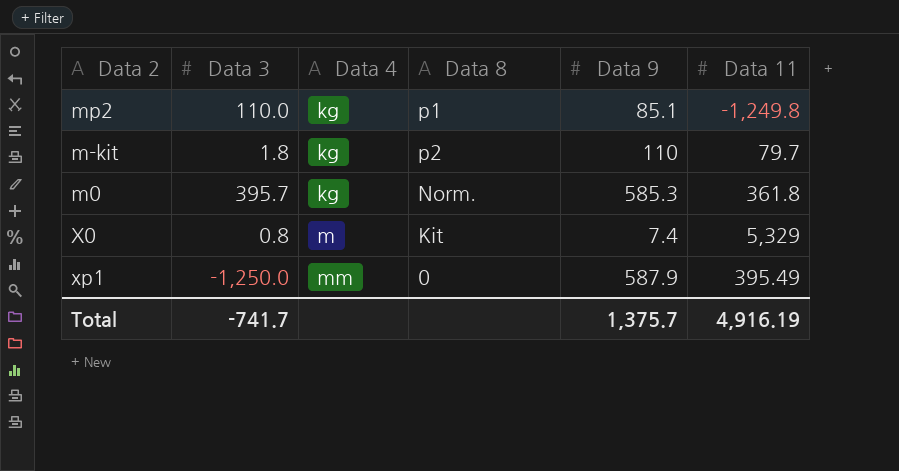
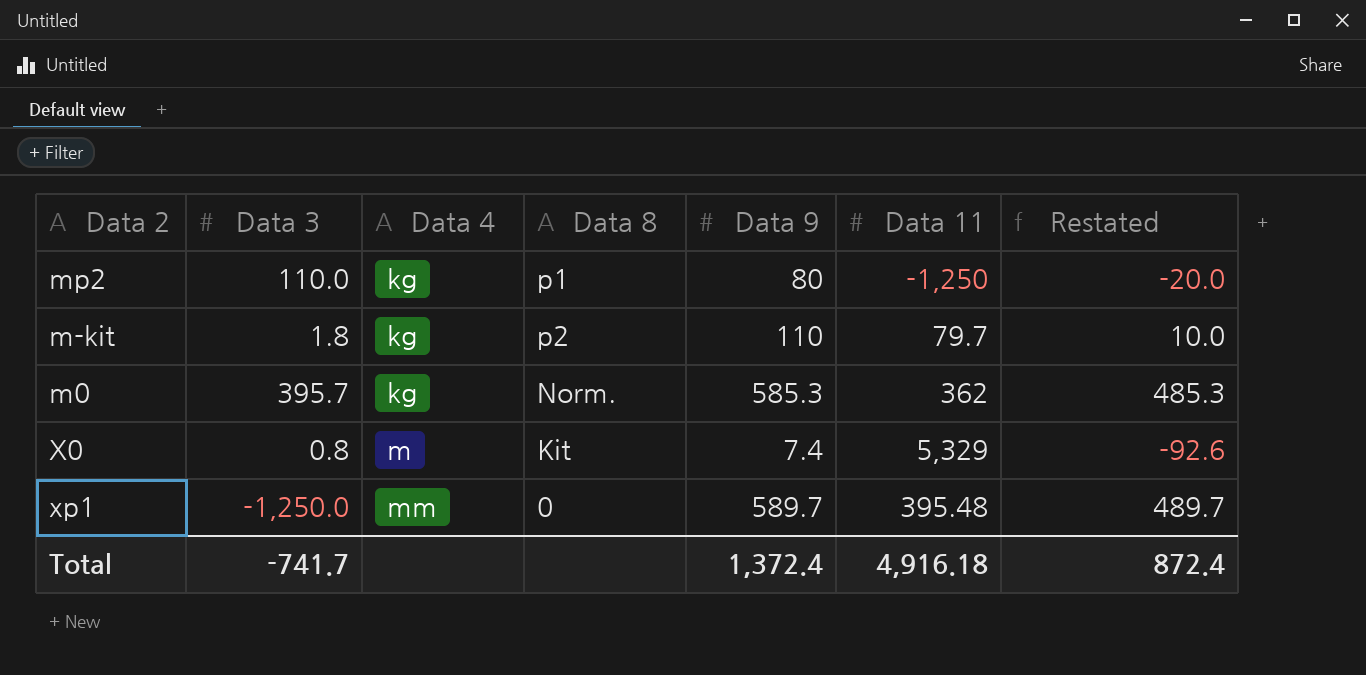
column Restated | formula: none -> [Data 9] - 100
mp2 | Data 9: 85.1 -> 80
mp2 | Data 11: -1,249.8 -> -1,250
m0 | Data 11: 361.8 -> 362
xp1 | Data 9: 587.9 -> 589.7
xp1 | Data 11: 395.49 -> 395.48
Total | Data 9: 1,375.7 -> 1,372.4
Total | Data 11: 4,916.19 -> 4,916.18

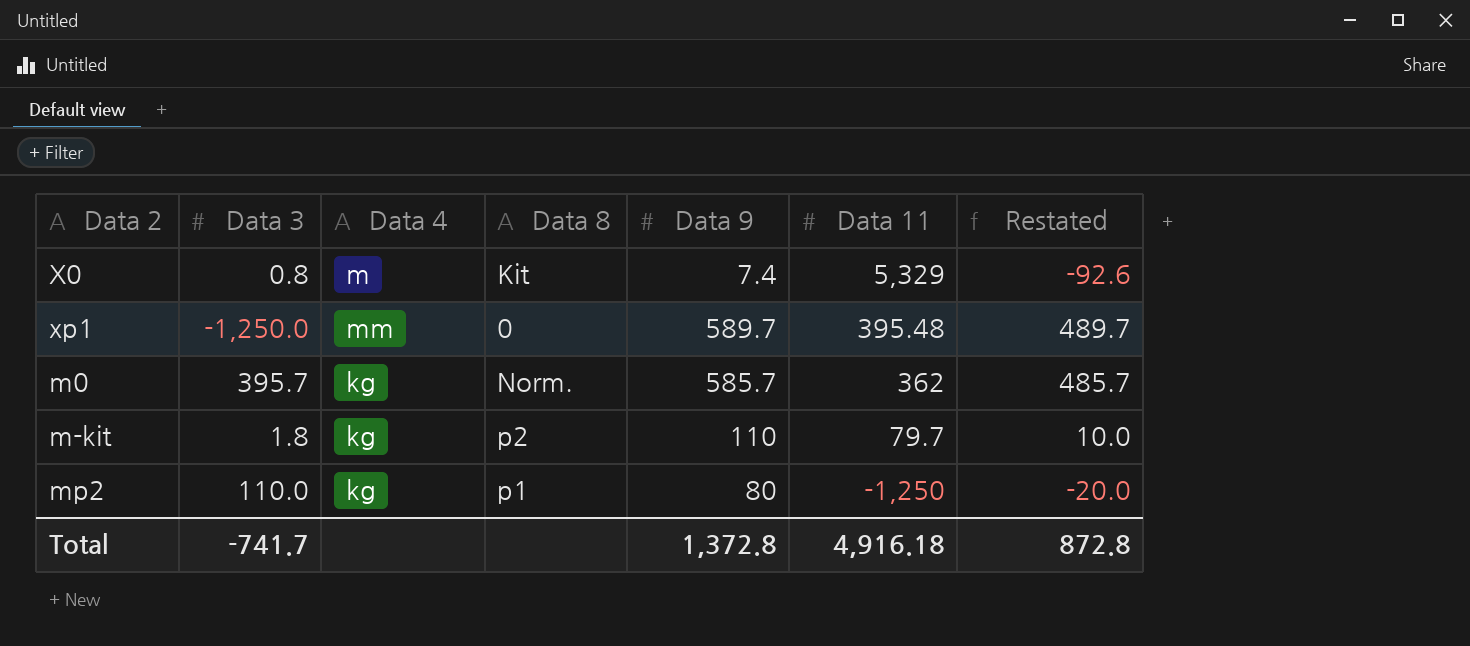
row order: Data 4 ascending -> Data 11 descending
m0 | Data 9: 585.3 -> 585.7
m0 | Restated: 485.3 -> 485.7
Total | Data 9: 1,372.4 -> 1,372.8
Total | Restated: 872.4 -> 872.8

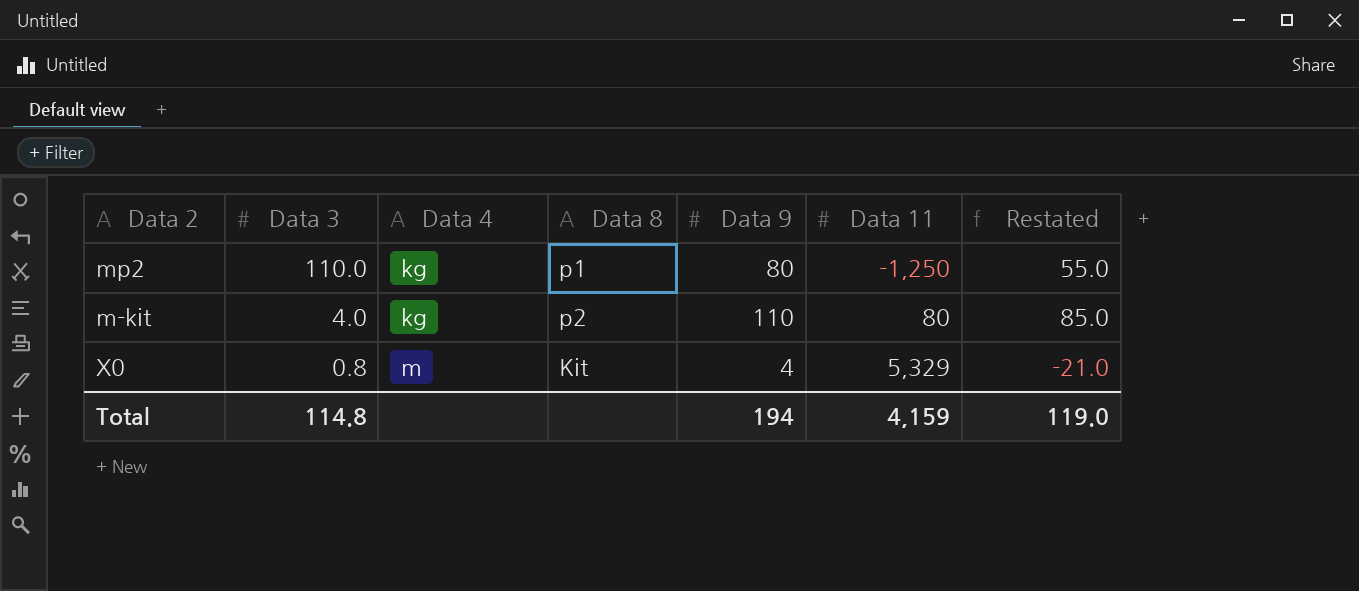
row order: Data 11 descending -> Data 3 descending
column Restated | formula: [Data 9] - 100 -> [Data 9] - 25
row xp1: -1,250.0 | mm | 0 | 589.7 | 395.48 | 489.7 -> none
row m0: 395.7 | kg | Norm. | 585.7 | 362 | 485.7 -> none
m-kit | Data 3: 1.8 -> 4.0
m-kit | Data 11: 79.7 -> 80
X0 | Data 9: 7.4 -> 4
Total | Data 3: -741.7 -> 114.8
Total | Data 9: 1,372.8 -> 194
Total | Data 11: 4,916.18 -> 4,159
Total | Restated: 872.8 -> 119.0

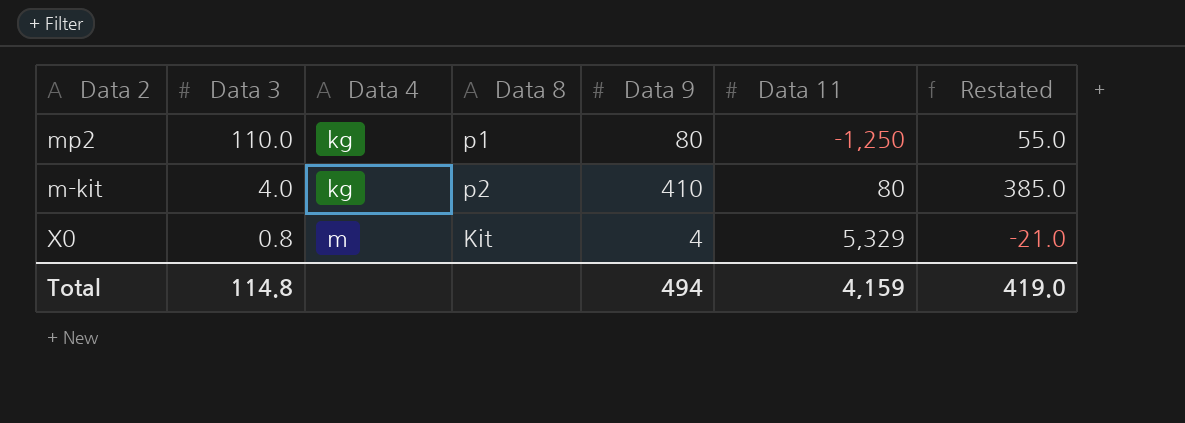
m-kit | Data 9: 110 -> 410
m-kit | Restated: 85.0 -> 385.0
Total | Data 9: 194 -> 494
Total | Restated: 119.0 -> 419.0

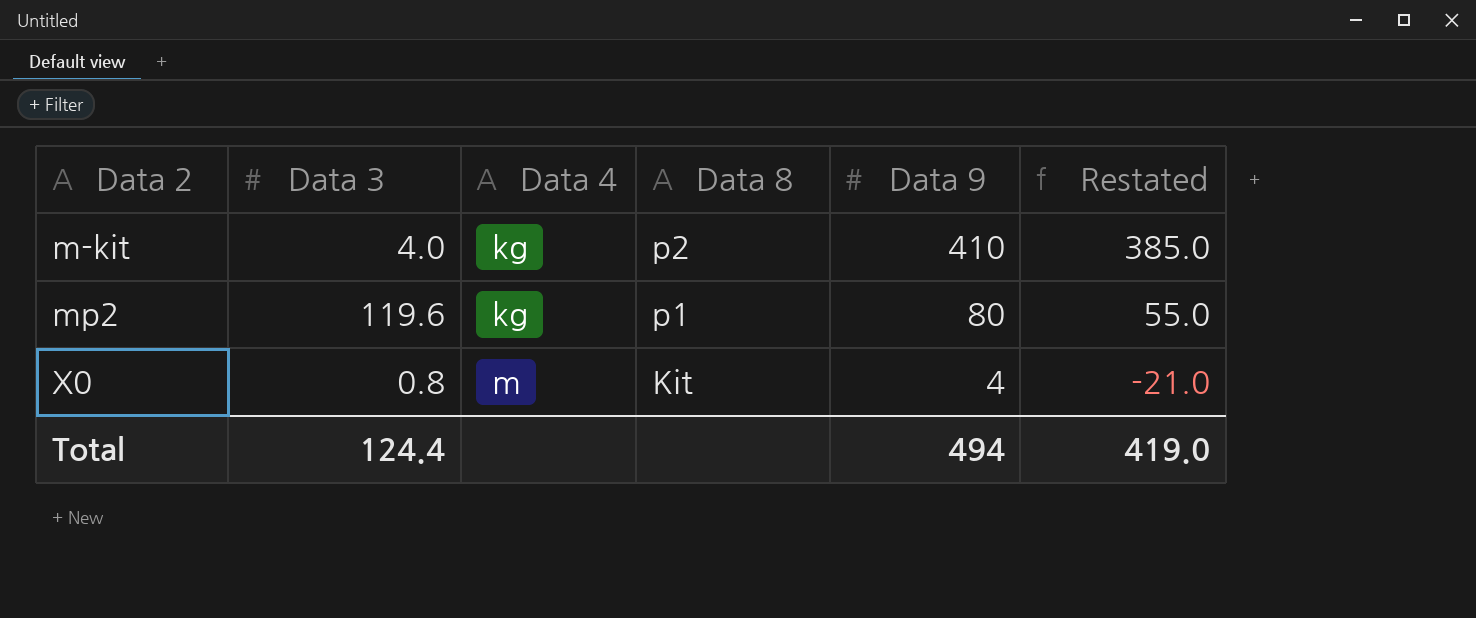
row order: Data 3 descending -> Data 2 ascending
column Data 11 | position: 6 -> none
mp2 | Data 3: 110.0 -> 119.6
Total | Data 3: 114.8 -> 124.4

